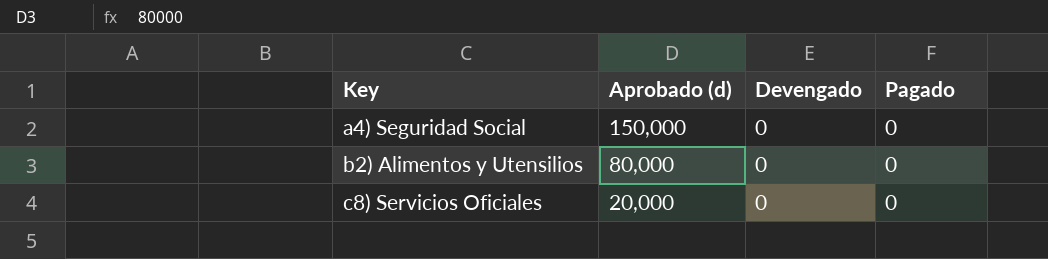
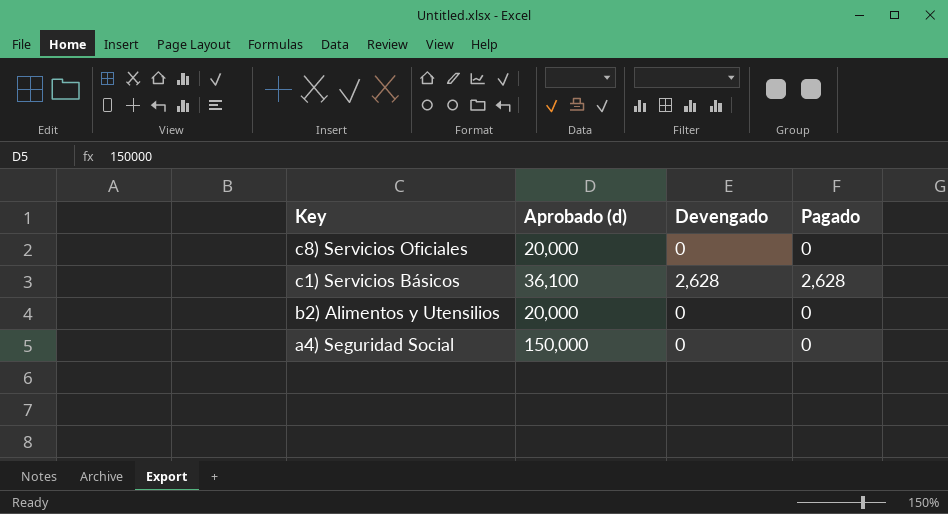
row order: Key ascending -> Key descending
row c1) Servicios Básicos: none -> 36,100 | 2,628 | 2,628
b2) Alimentos y Utensilios | Aprobado (d): 80,000 -> 20,000

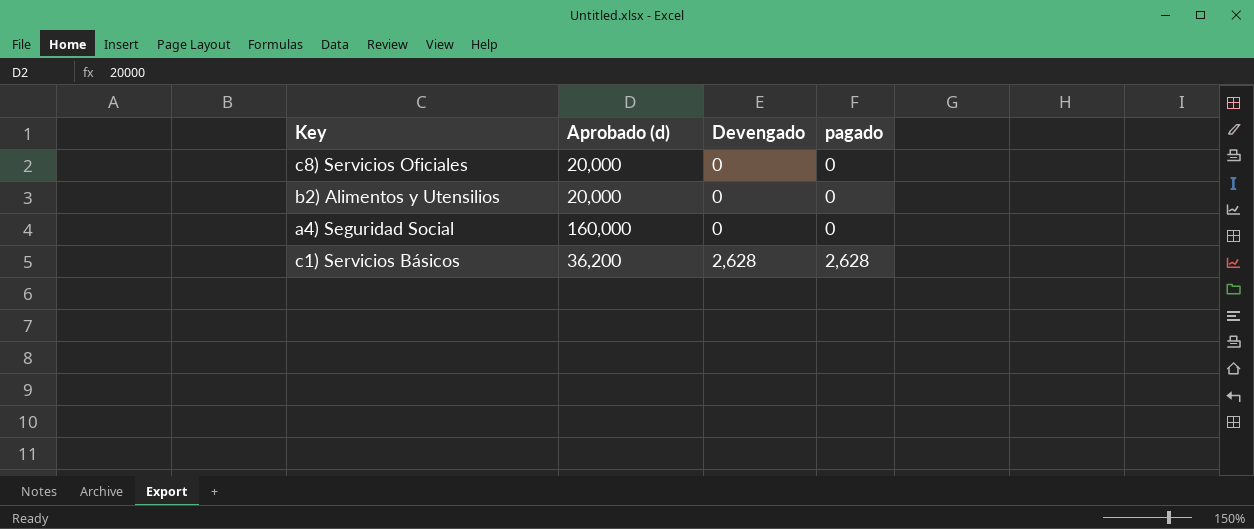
row order: Key descending -> Devengado ascending
column name: Pagado -> pagado
a4) Seguridad Social | Aprobado (d): 150,000 -> 160,000
c1) Servicios Básicos | Aprobado (d): 36,100 -> 36,200

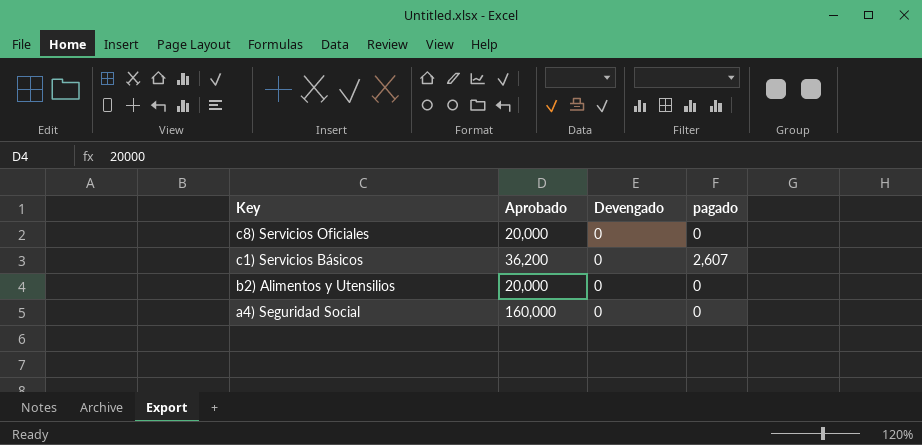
row order: Devengado ascending -> Key descending
column name: Aprobado (d) -> Aprobado
c1) Servicios Básicos | Devengado: 2,628 -> 0
c1) Servicios Básicos | pagado: 2,628 -> 2,607

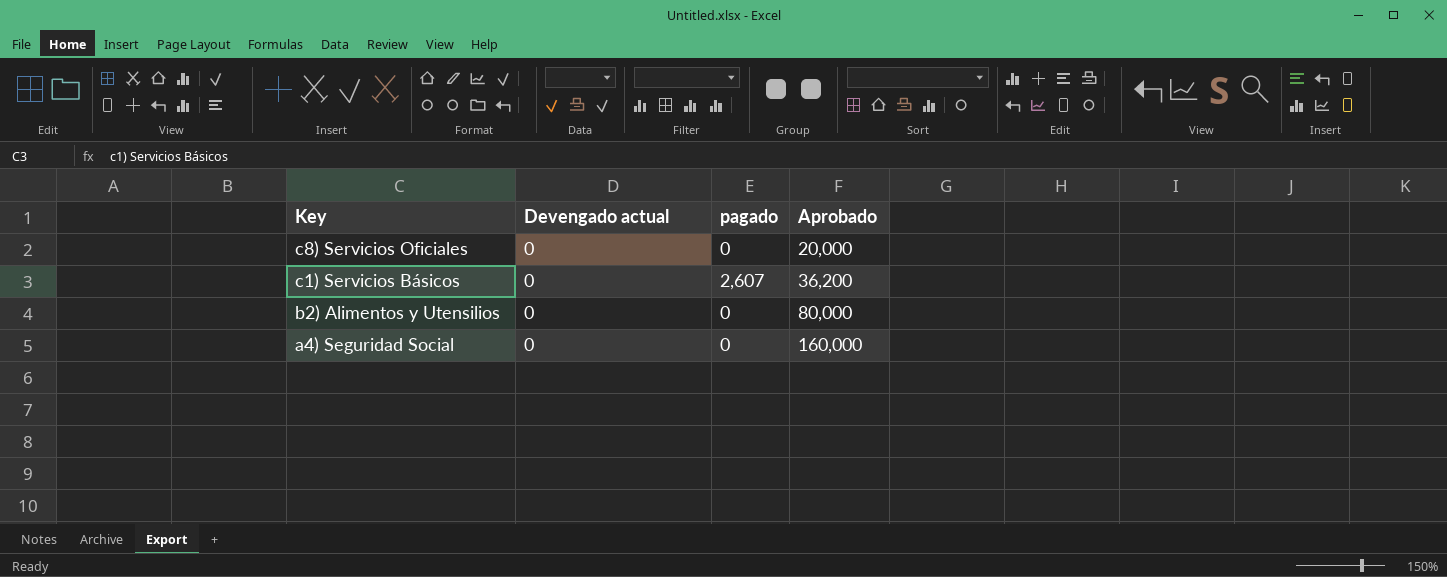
column name: Devengado -> Devengado actual
column Aprobado | position: 2 -> 4
b2) Alimentos y Utensilios | Aprobado: 20,000 -> 80,000

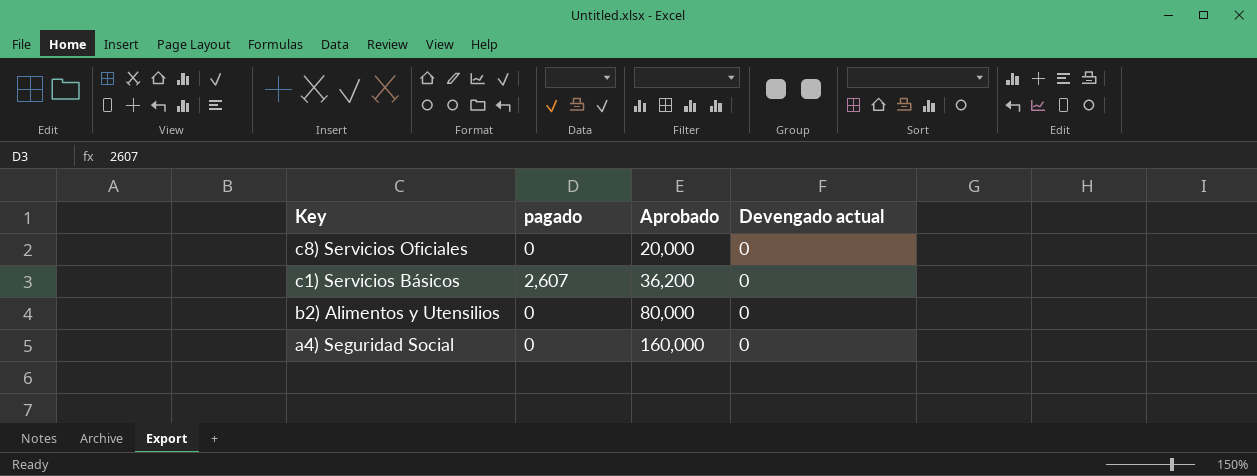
column Devengado actual | position: 2 -> 4

